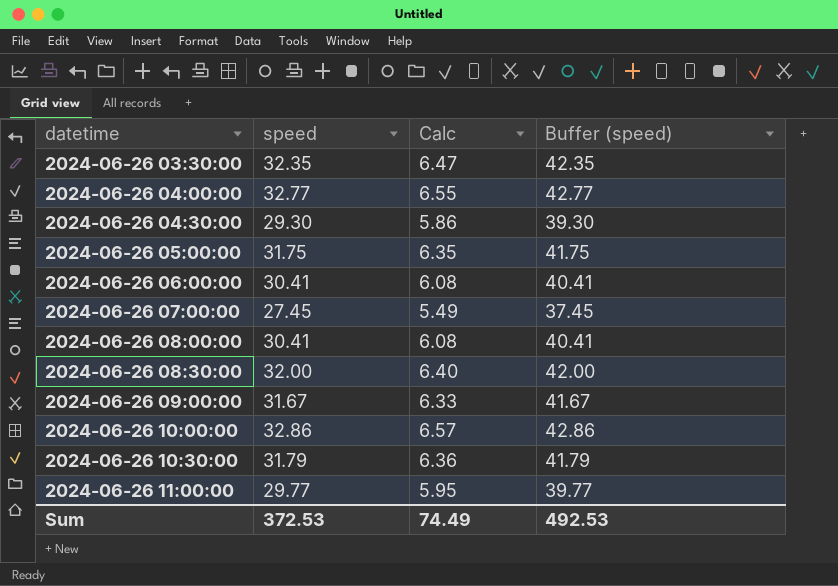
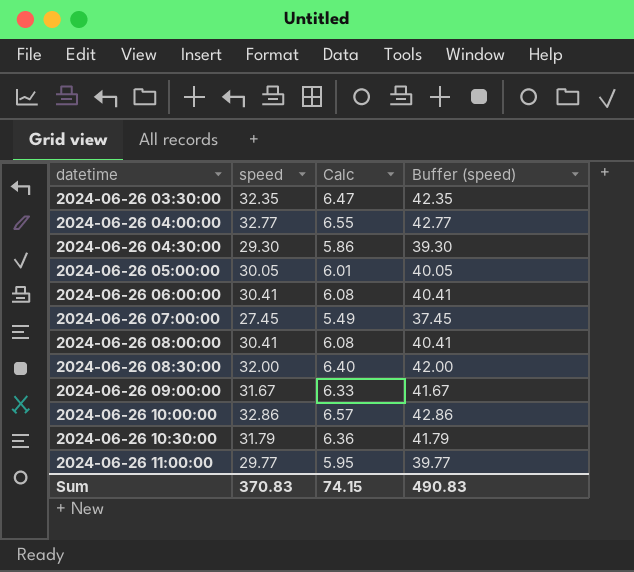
2024-06-26 05:00:00 | speed: 31.75 -> 30.05
2024-06-26 05:00:00 | Calc: 6.35 -> 6.01
2024-06-26 05:00:00 | Buffer (speed): 41.75 -> 40.05
Sum | speed: 372.53 -> 370.83
Sum | Calc: 74.49 -> 74.15
Sum | Buffer (speed): 492.53 -> 490.83

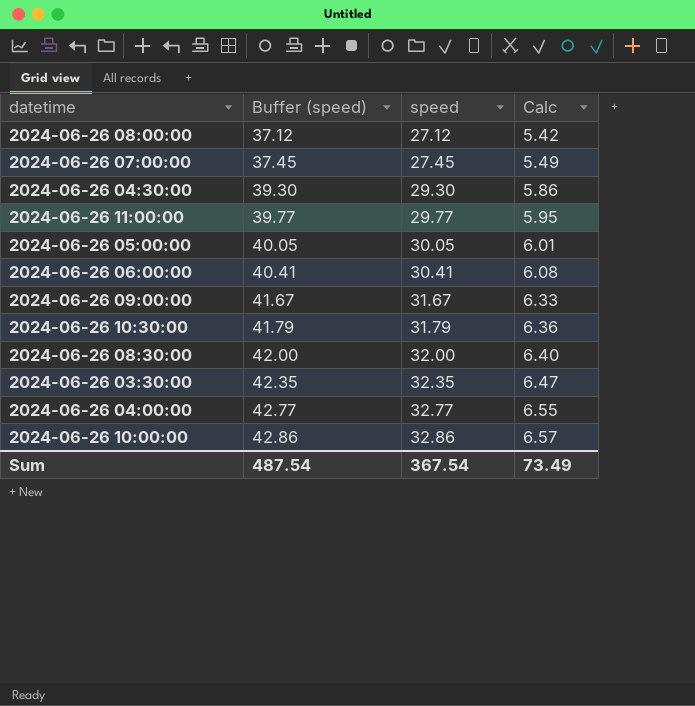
row order: datetime ascending -> Buffer (speed) ascending
column Buffer (speed) | position: 4 -> 2
2024-06-26 08:00:00 | Buffer (speed): 40.41 -> 37.12
2024-06-26 08:00:00 | speed: 30.41 -> 27.12
2024-06-26 08:00:00 | Calc: 6.08 -> 5.42
Sum | Buffer (speed): 490.83 -> 487.54
Sum | speed: 370.83 -> 367.54
Sum | Calc: 74.15 -> 73.49

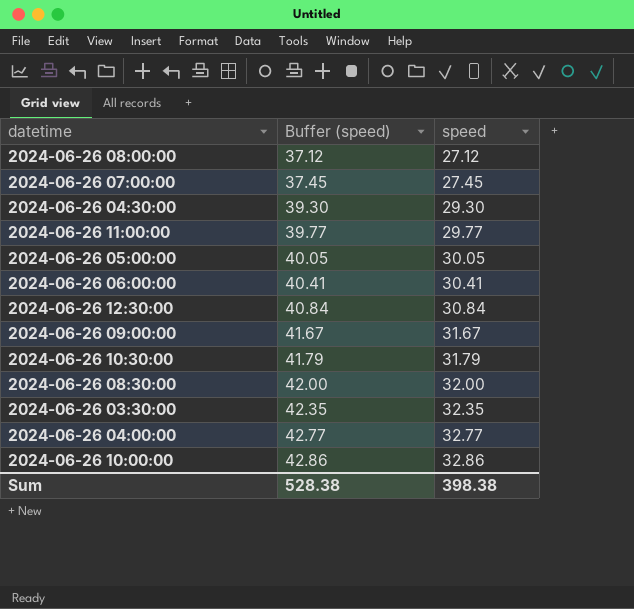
column Calc | formula: [speed] * 0.2 -> none
row 2024-06-26 12:30:00: none -> 40.84 | 30.84
Sum | Buffer (speed): 487.54 -> 528.38
Sum | speed: 367.54 -> 398.38

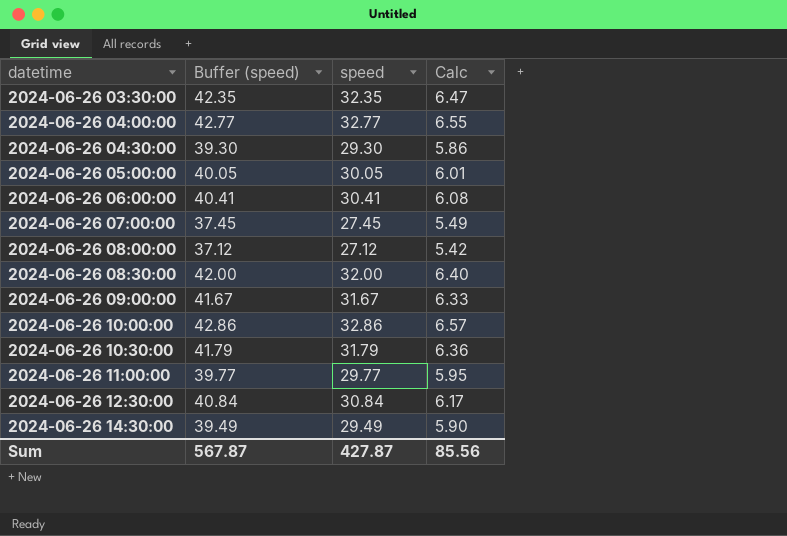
row order: Buffer (speed) ascending -> datetime ascending
column Calc | formula: none -> [speed] * 0.2
row 2024-06-26 14:30:00: none -> 39.49 | 29.49 | 5.90
Sum | Buffer (speed): 528.38 -> 567.87
Sum | speed: 398.38 -> 427.87

